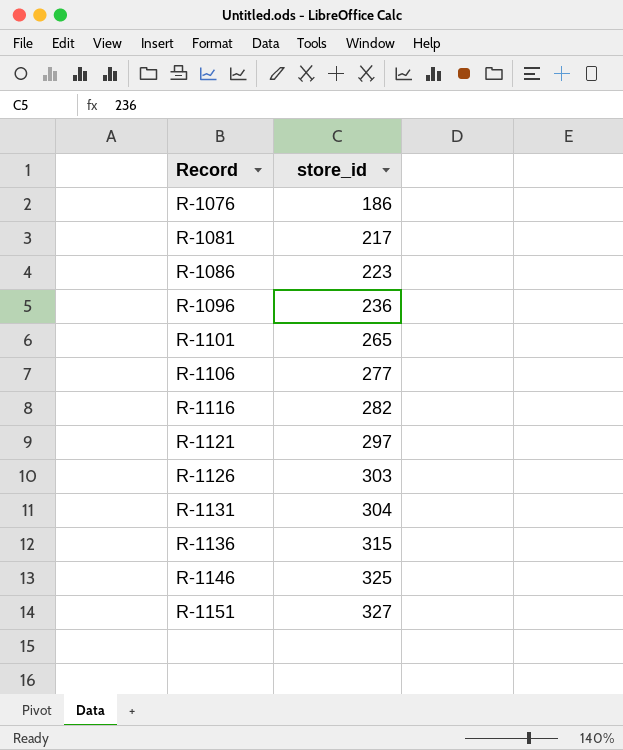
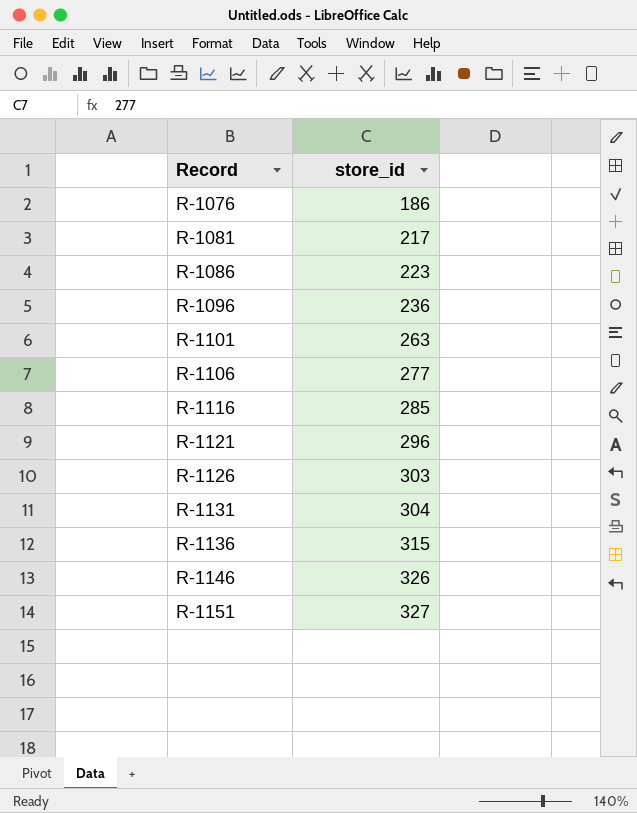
R-1101 | store_id: 265 -> 263
R-1116 | store_id: 282 -> 285
R-1121 | store_id: 297 -> 296
R-1146 | store_id: 325 -> 326

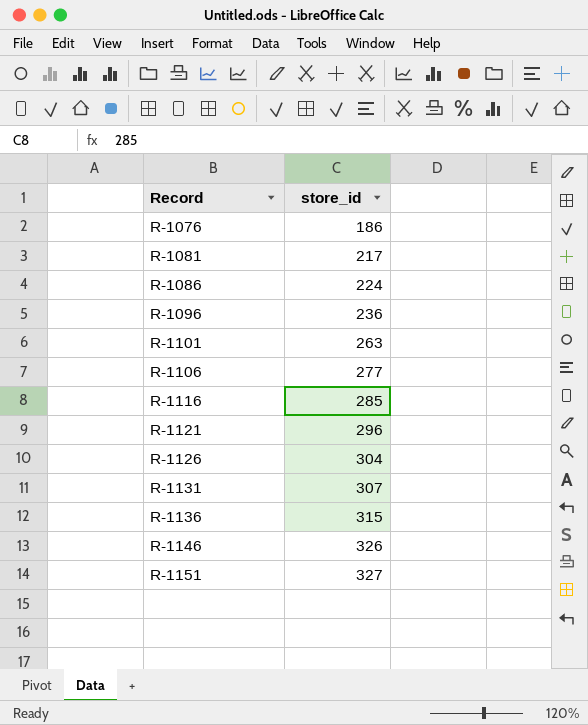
R-1086 | store_id: 223 -> 224
R-1126 | store_id: 303 -> 304
R-1131 | store_id: 304 -> 307

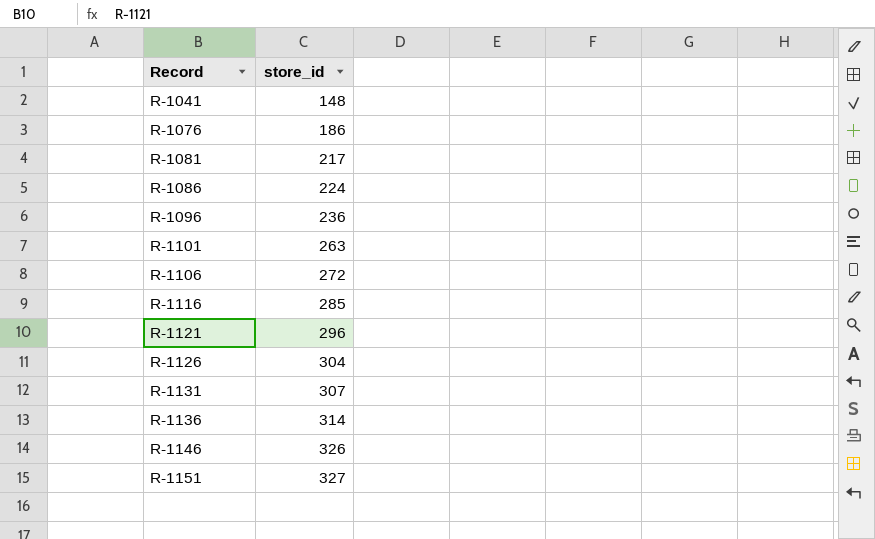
row R-1041: none -> 148
R-1106 | store_id: 277 -> 272
R-1136 | store_id: 315 -> 314

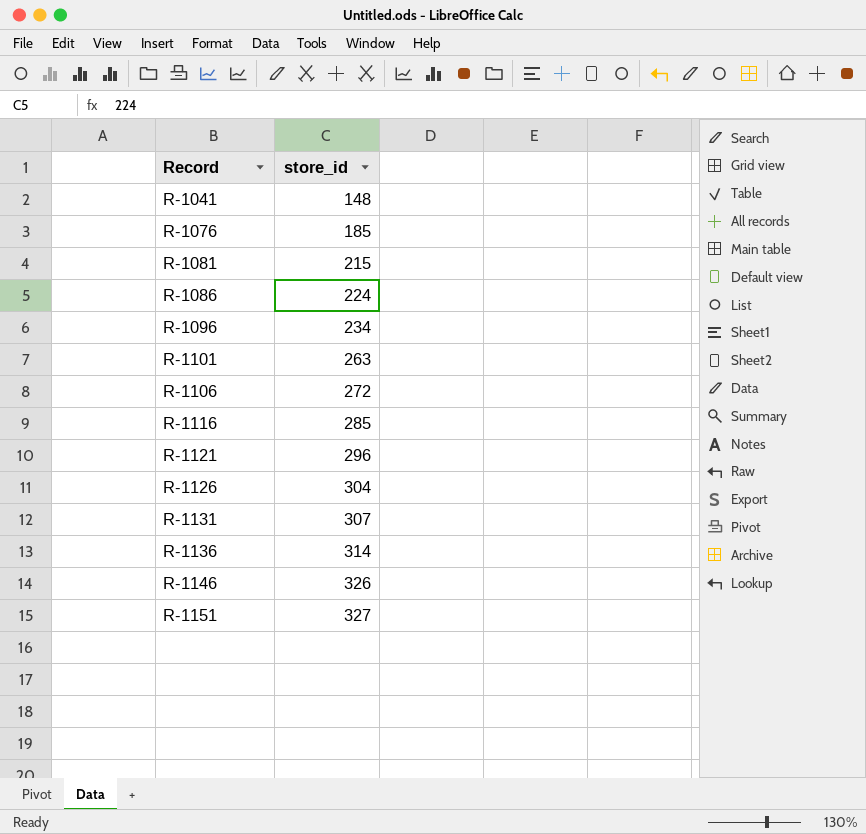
R-1076 | store_id: 186 -> 185
R-1081 | store_id: 217 -> 215
R-1096 | store_id: 236 -> 234

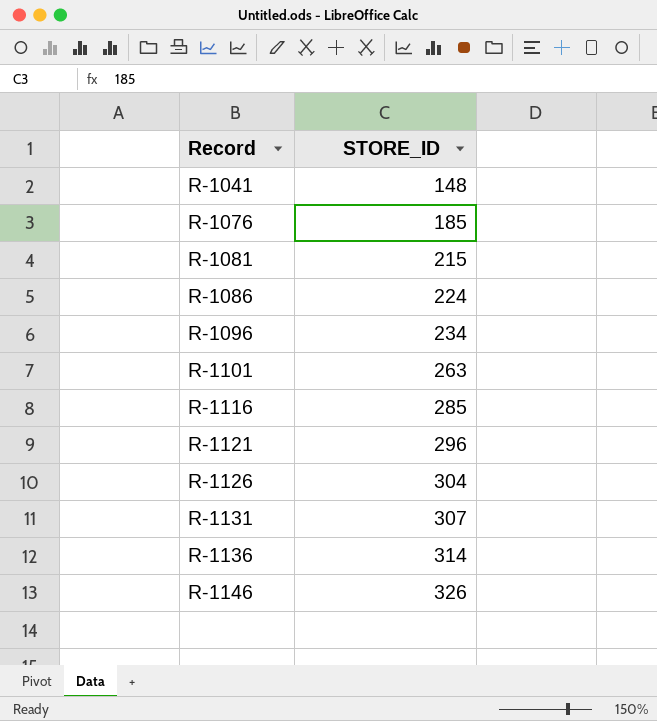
column name: store_id -> STORE_ID
row R-1106: 272 -> none
row R-1151: 327 -> none

